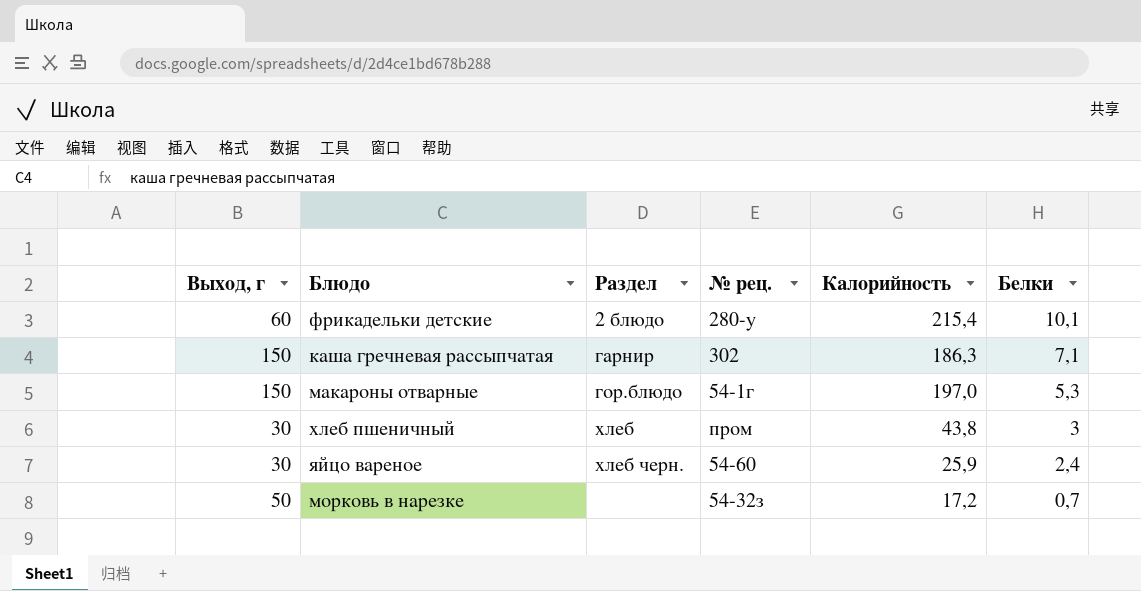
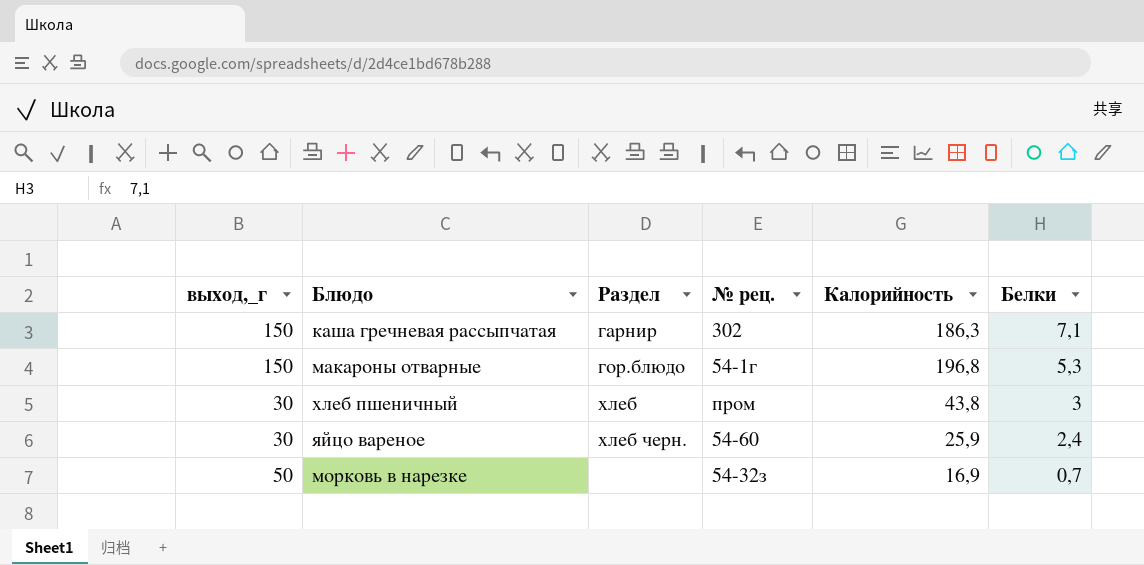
column name: Выход, г -> выход,_г
row фрикадельки детские: 60 | 2 блюдо | 280-у | 215,4 | 10,1 -> none
макароны отварные | Калорийность: 197,0 -> 196,8
морковь в нарезке | Калорийность: 17,2 -> 16,9

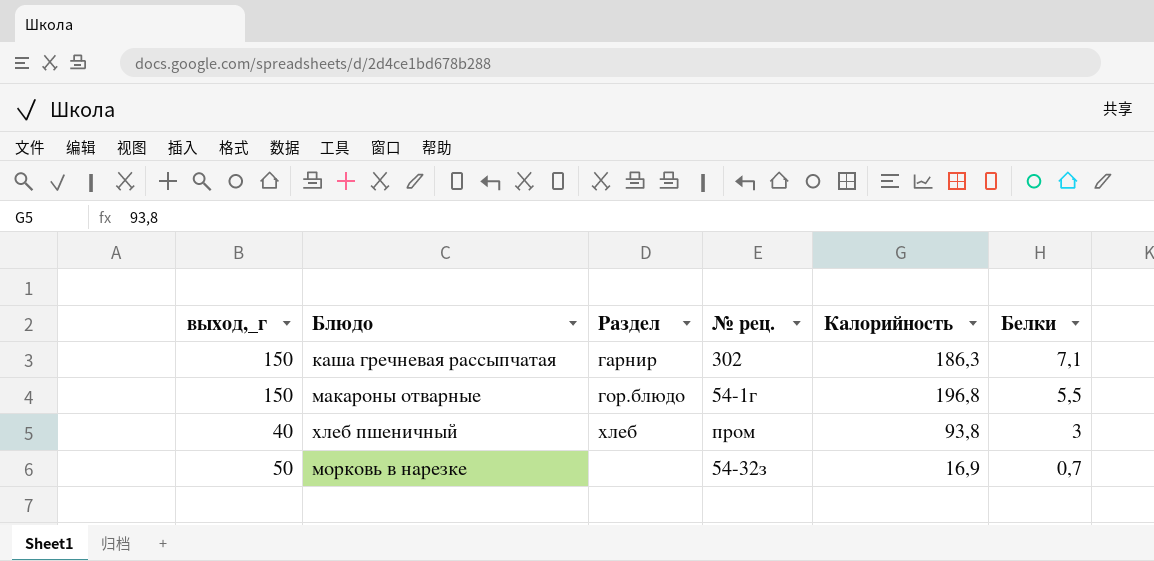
row яйцо вареное: 30 | хлеб черн. | 54-60 | 25,9 | 2,4 -> none
макароны отварные | Белки: 5,3 -> 5,5
хлеб пшеничный | выход,_г: 30 -> 40
хлеб пшеничный | Калорийность: 43,8 -> 93,8

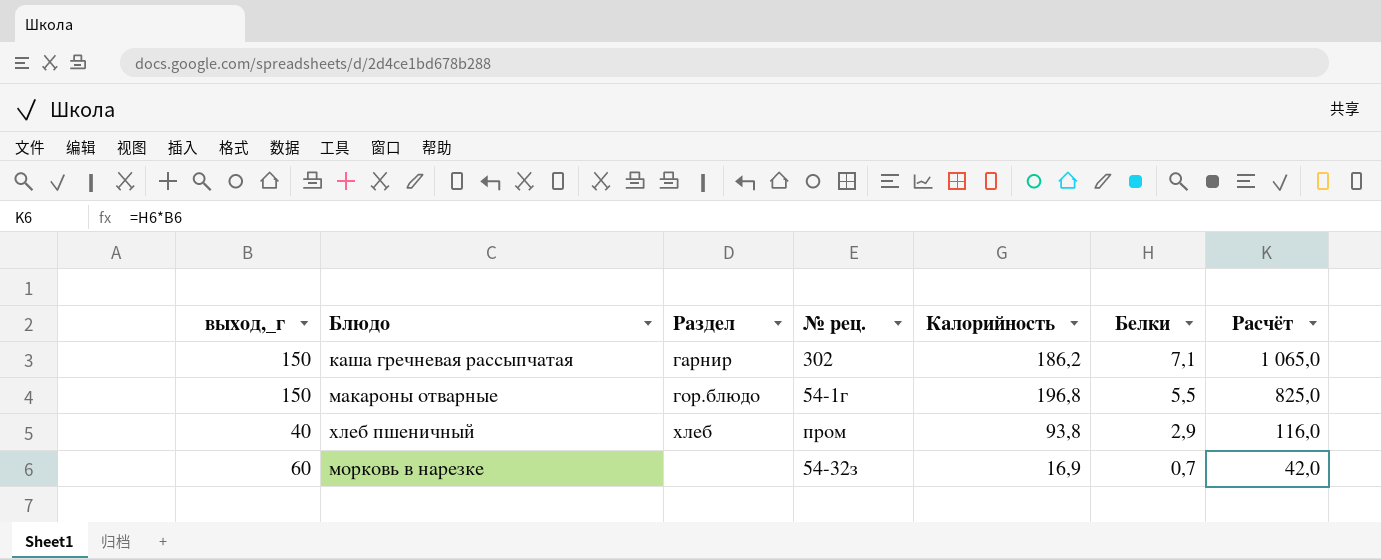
column Расчёт | formula: none -> [выход,_г] * [Белки]
каша гречневая рассыпчатая | Калорийность: 186,3 -> 186,2
хлеб пшеничный | Белки: 3 -> 2,9
морковь в нарезке | выход,_г: 50 -> 60

